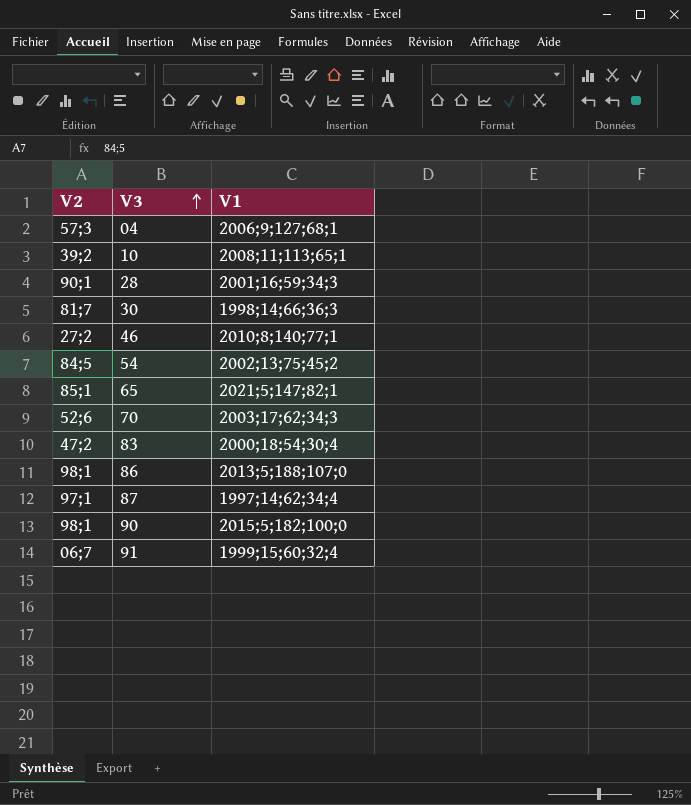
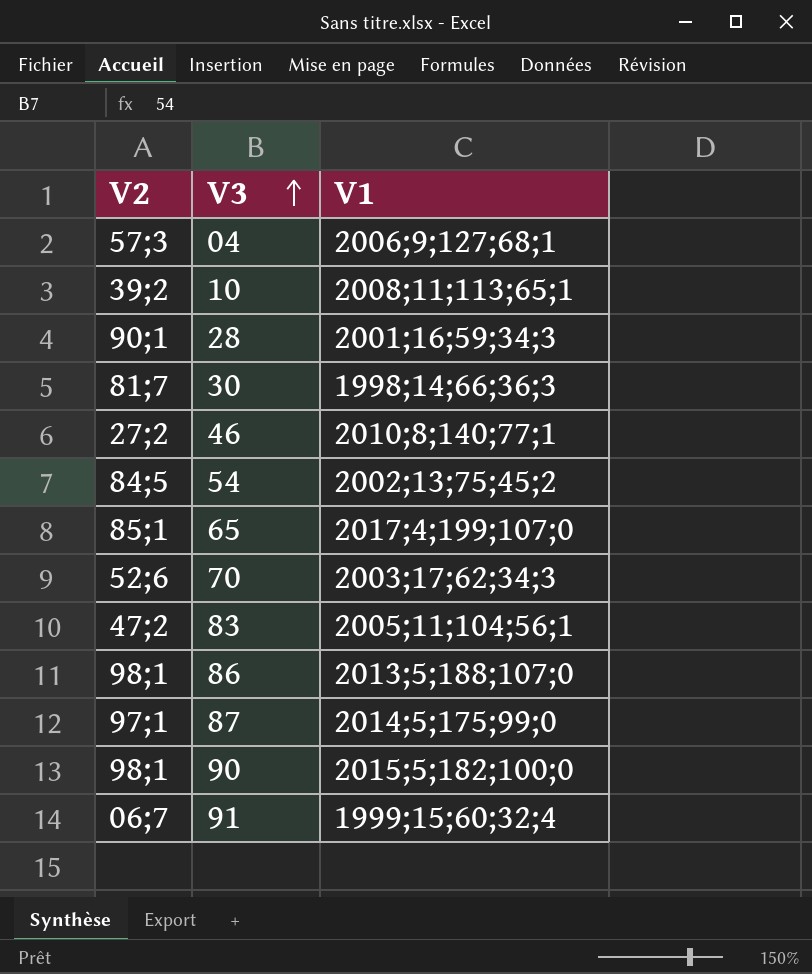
65 | V1: 2021;5;147;82;1 -> 2017;4;199;107;0
83 | V1: 2000;18;54;30;4 -> 2005;11;104;56;1
87 | V1: 1997;14;62;34;4 -> 2014;5;175;99;0

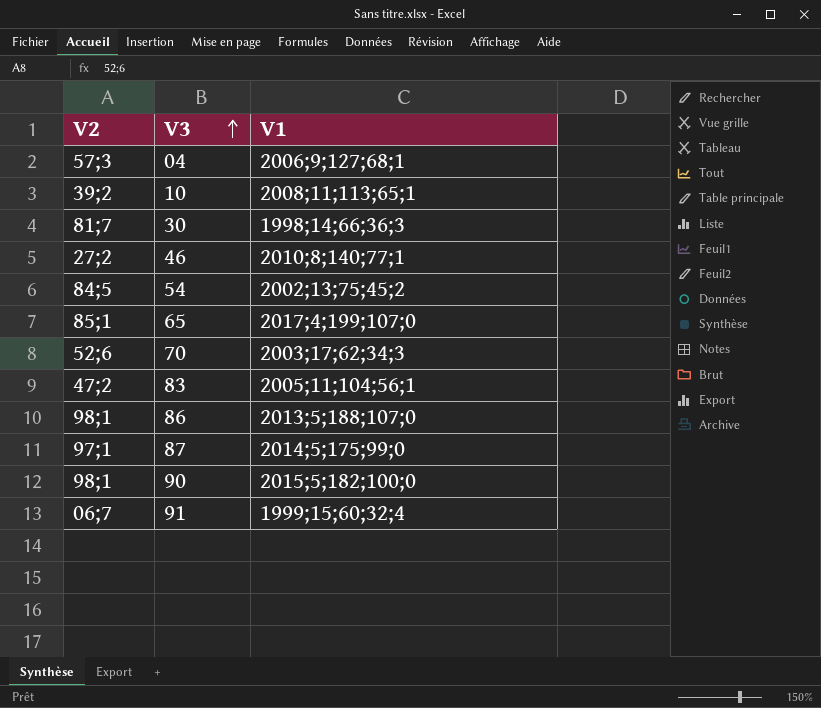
row 28: 90;1 | 2001;16;59;34;3 -> none

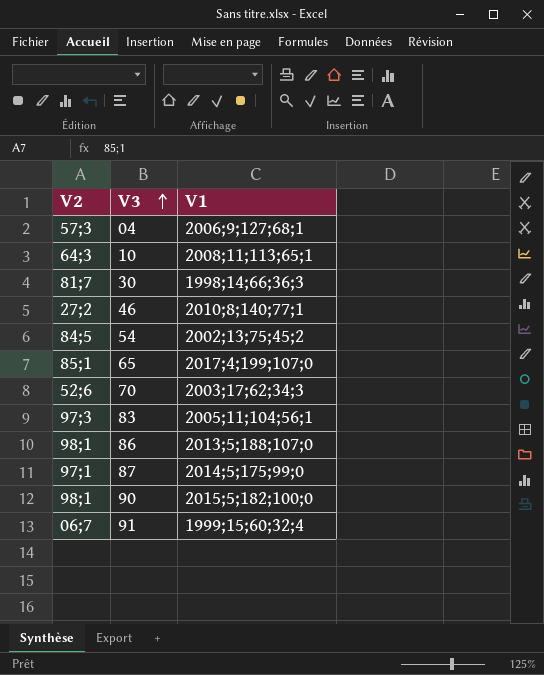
10 | V2: 39;2 -> 64;3
83 | V2: 47;2 -> 97;3

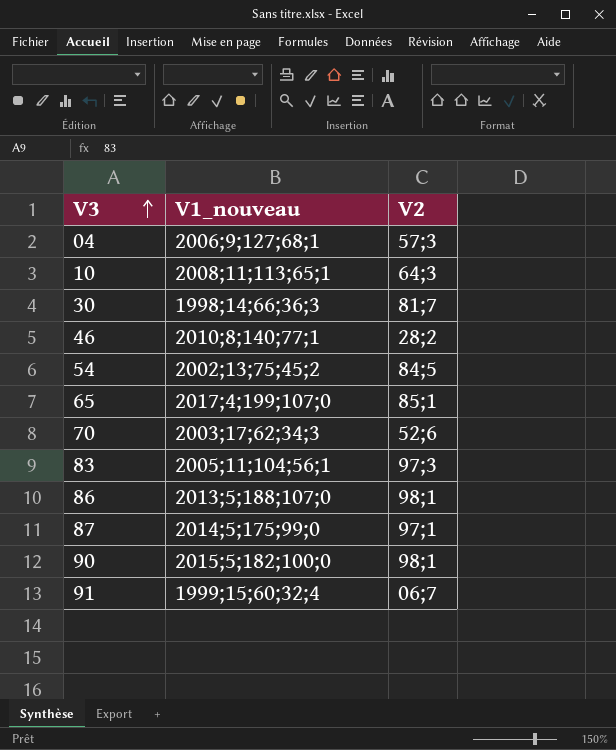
column name: V1 -> V1_nouveau
column V2 | position: 1 -> 3
46 | V2: 27;2 -> 28;2

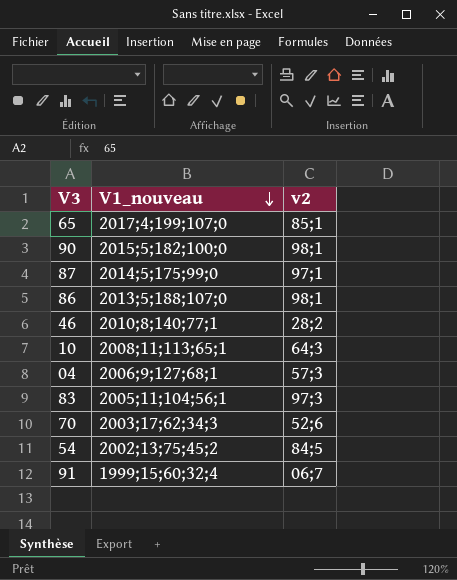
row order: V3 ascending -> V1_nouveau descending
column name: V2 -> v2
row 30: 1998;14;66;36;3 | 81;7 -> none

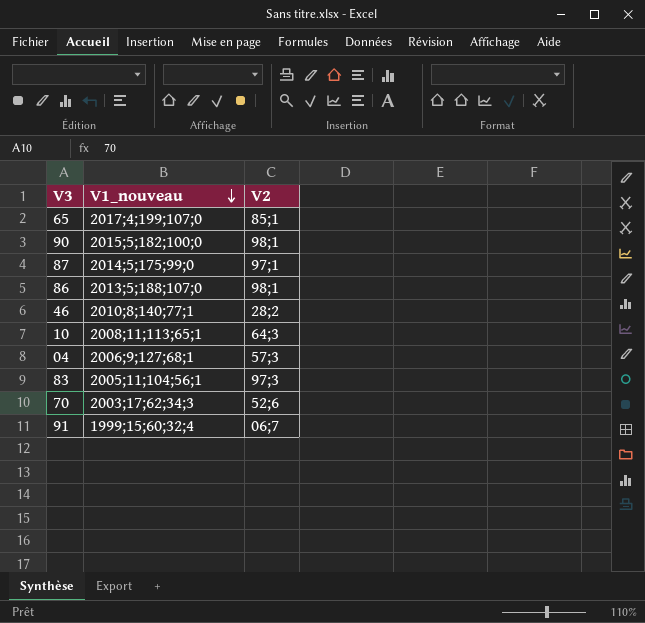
column name: v2 -> V2
row 54: 2002;13;75;45;2 | 84;5 -> none

